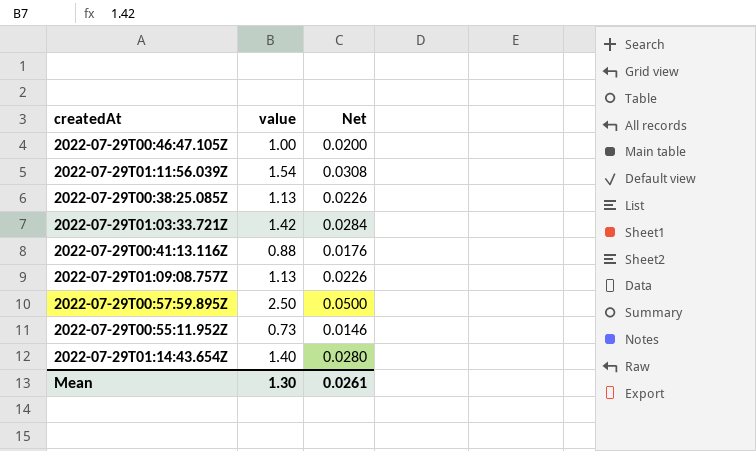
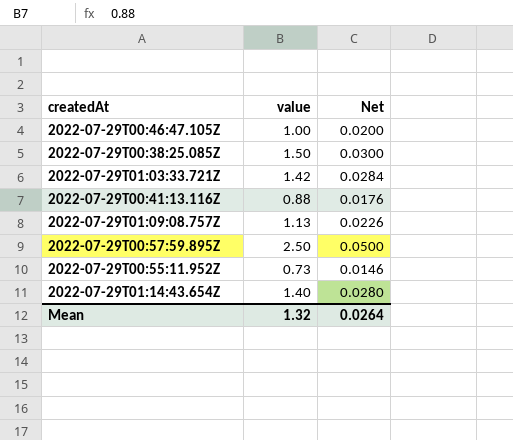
row 2022-07-29T01:11:56.039Z: 1.54 | 0.0308 -> none
2022-07-29T00:38:25.085Z | value: 1.13 -> 1.50
2022-07-29T00:38:25.085Z | Net: 0.0226 -> 0.0300
Mean | value: 1.30 -> 1.32
Mean | Net: 0.0261 -> 0.0264

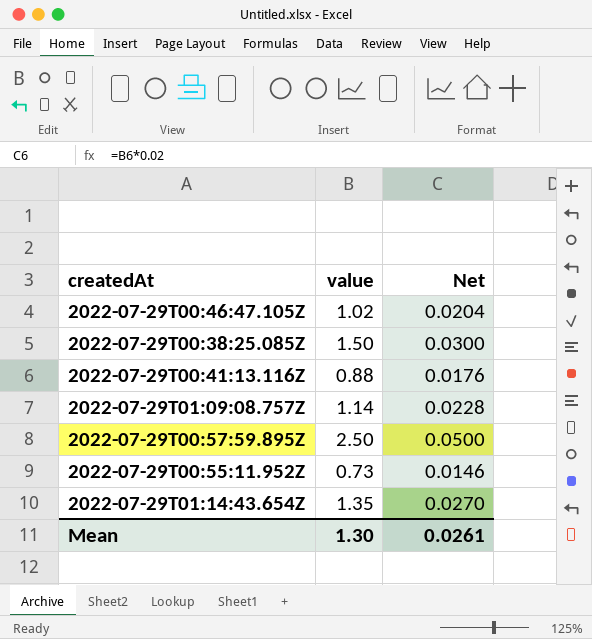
row 2022-07-29T01:03:33.721Z: 1.42 | 0.0284 -> none
2022-07-29T00:46:47.105Z | value: 1.00 -> 1.02
2022-07-29T00:46:47.105Z | Net: 0.0200 -> 0.0204
2022-07-29T01:09:08.757Z | value: 1.13 -> 1.14
2022-07-29T01:09:08.757Z | Net: 0.0226 -> 0.0228
2022-07-29T01:14:43.654Z | value: 1.40 -> 1.35
2022-07-29T01:14:43.654Z | Net: 0.0280 -> 0.0270
Mean | value: 1.32 -> 1.30
Mean | Net: 0.0264 -> 0.0261

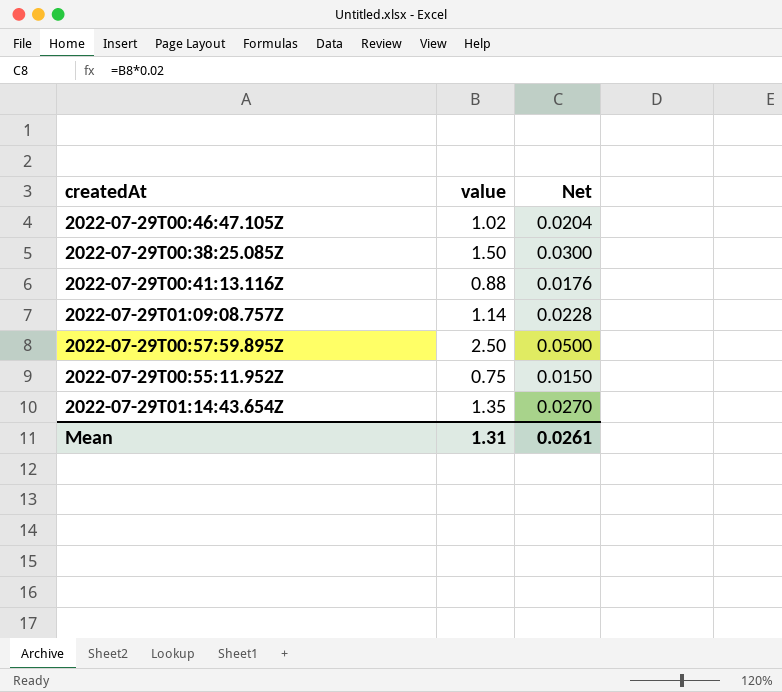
2022-07-29T00:55:11.952Z | value: 0.73 -> 0.75
2022-07-29T00:55:11.952Z | Net: 0.0146 -> 0.0150
Mean | value: 1.30 -> 1.31

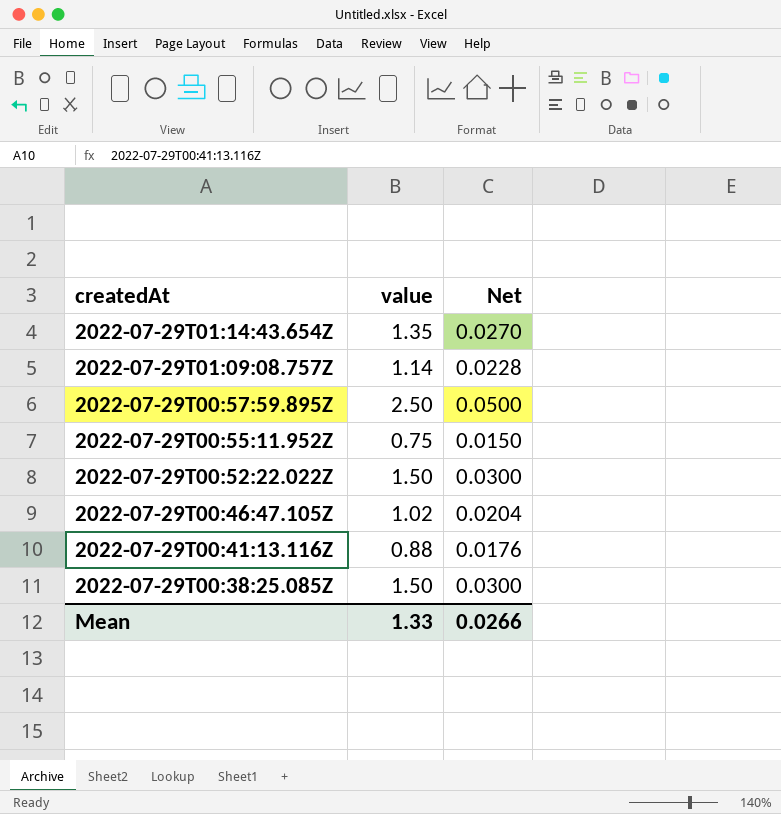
row order: none -> createdAt descending
row 2022-07-29T00:52:22.022Z: none -> 1.50 | 0.0300
Mean | value: 1.31 -> 1.33
Mean | Net: 0.0261 -> 0.0266

